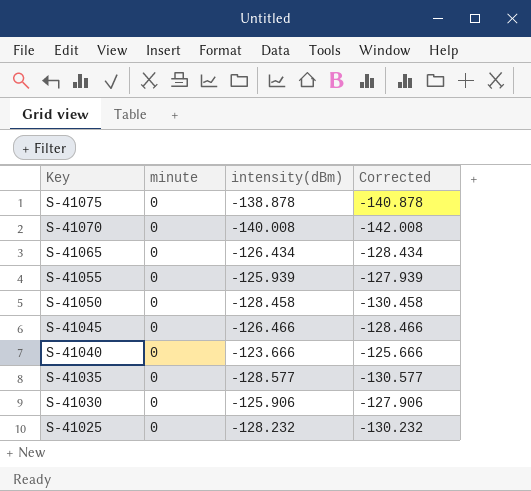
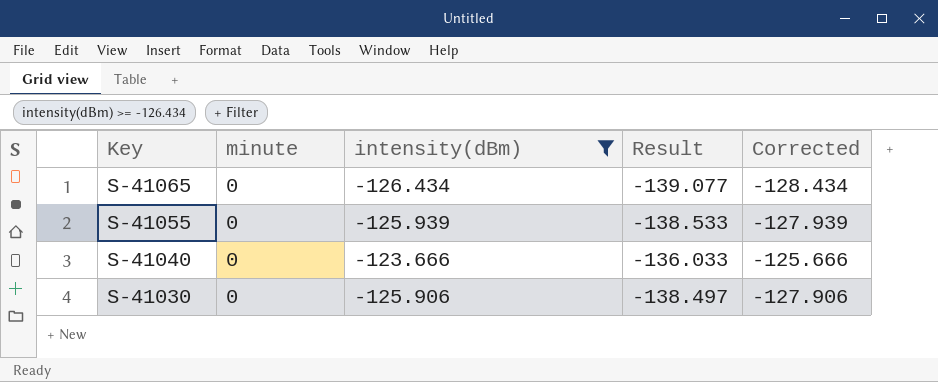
filter: none -> intensity(dBm) >= -126.434
column Result | formula: none -> [intensity(dBm)] * 1.1

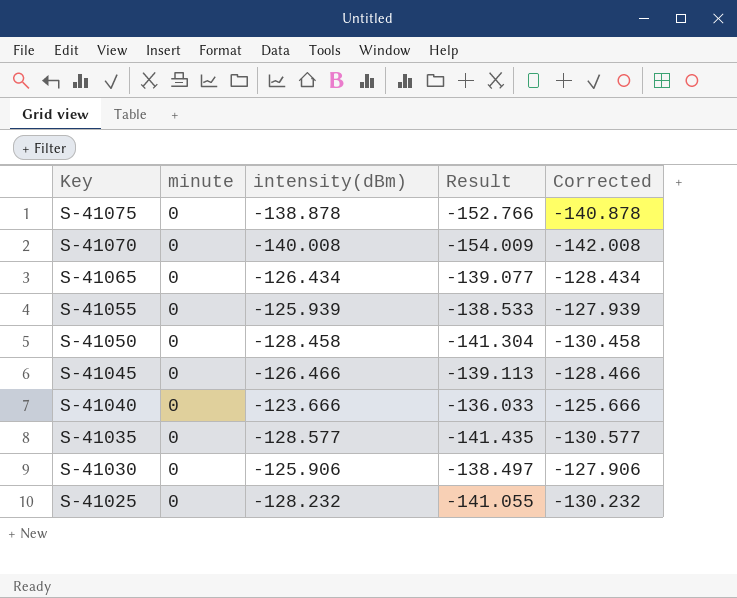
filter: intensity(dBm) >= -126.434 -> none

